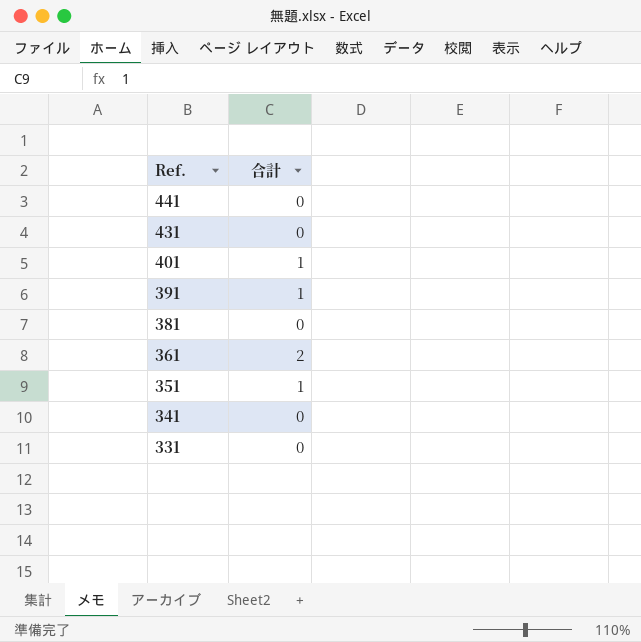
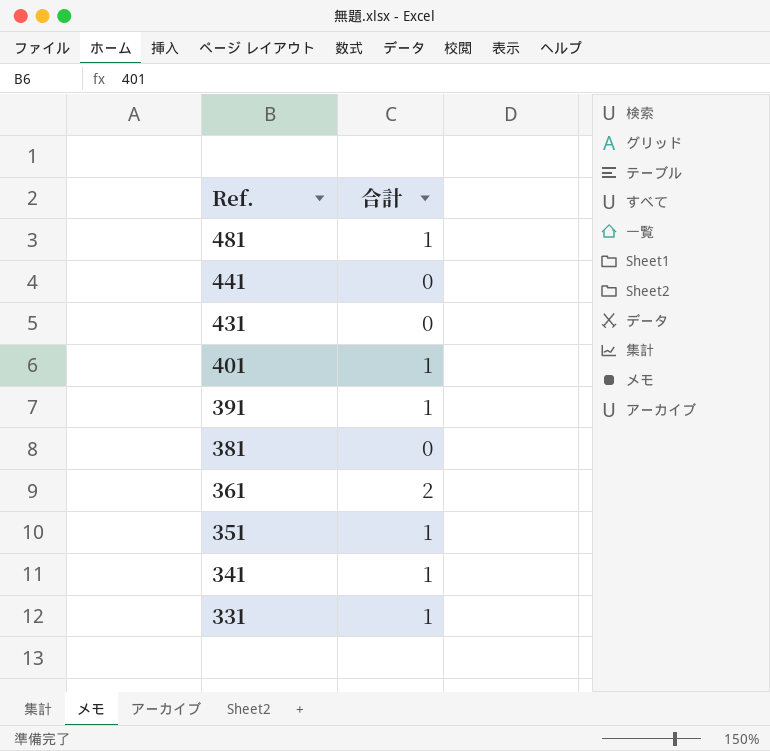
row 481: none -> 1
341 | 合計: 0 -> 1
331 | 合計: 0 -> 1

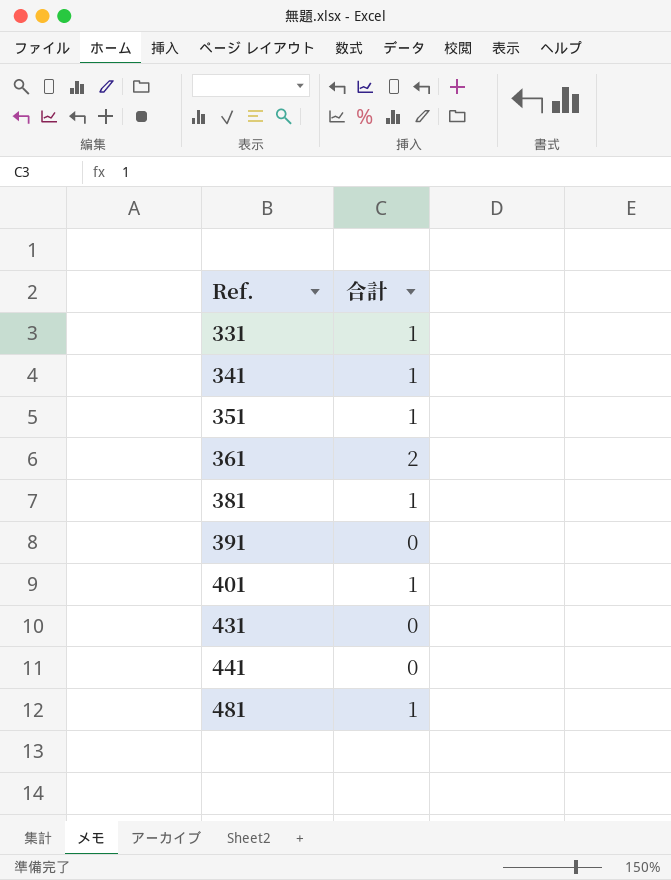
row order: Ref. descending -> Ref. ascending
381 | 合計: 0 -> 1
391 | 合計: 1 -> 0

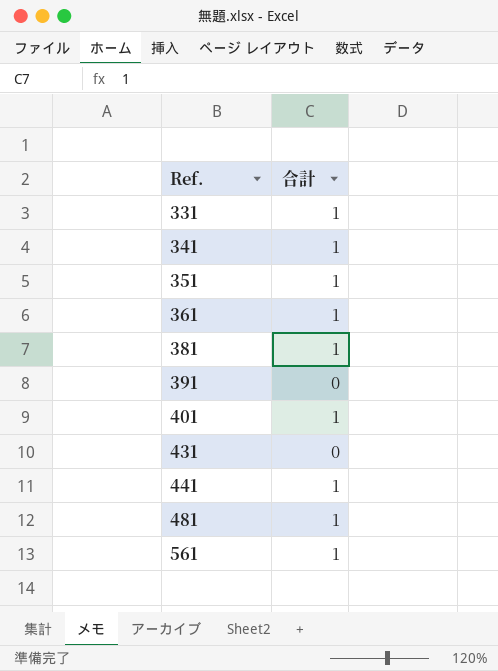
361 | 合計: 2 -> 1
441 | 合計: 0 -> 1
row 561: none -> 1

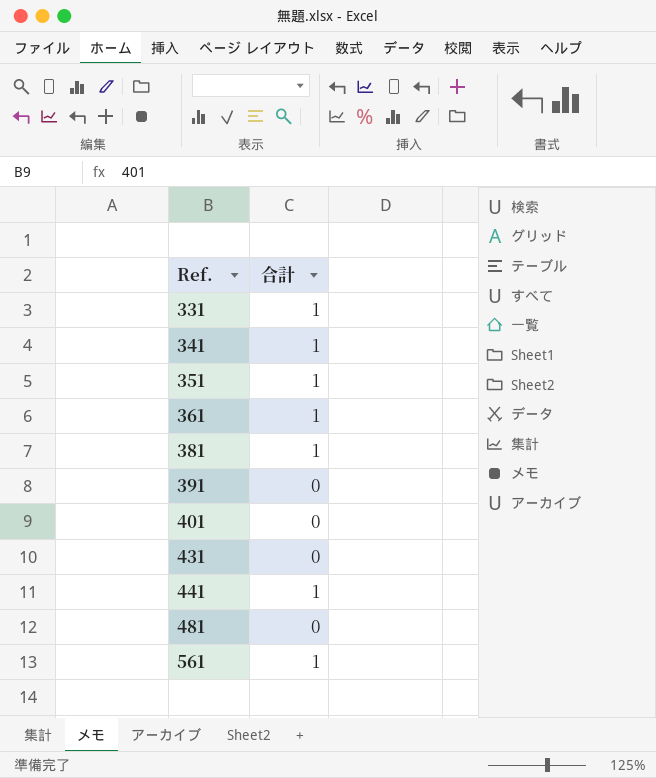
401 | 合計: 1 -> 0
481 | 合計: 1 -> 0

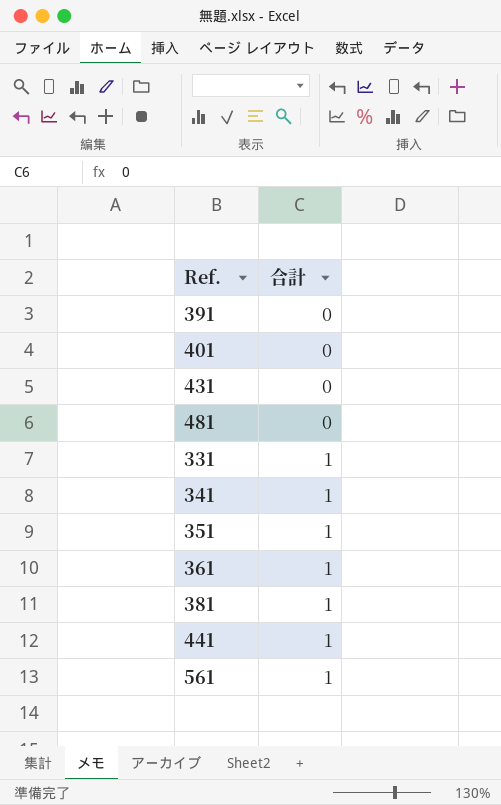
row order: Ref. ascending -> 合計 ascending

